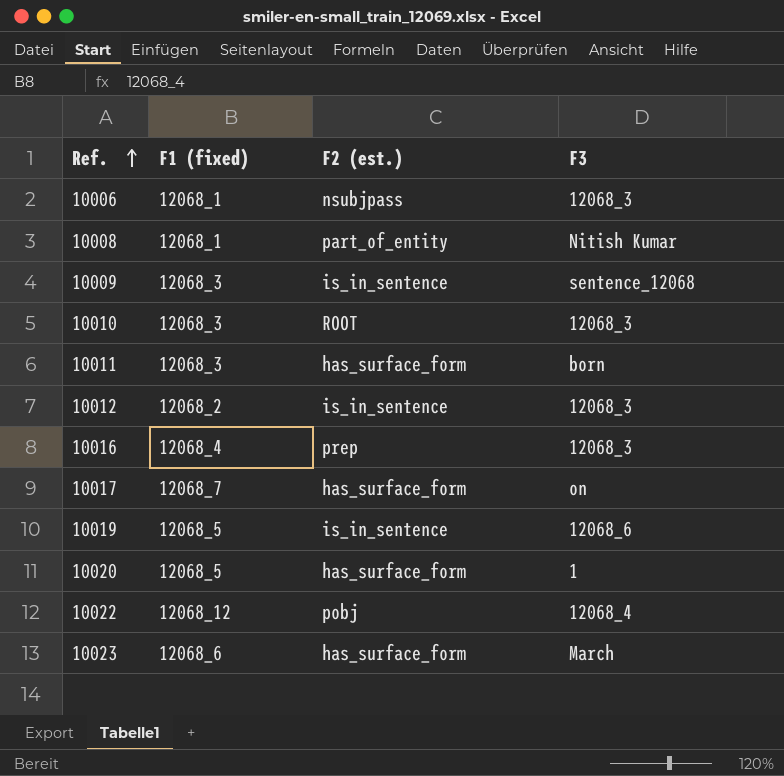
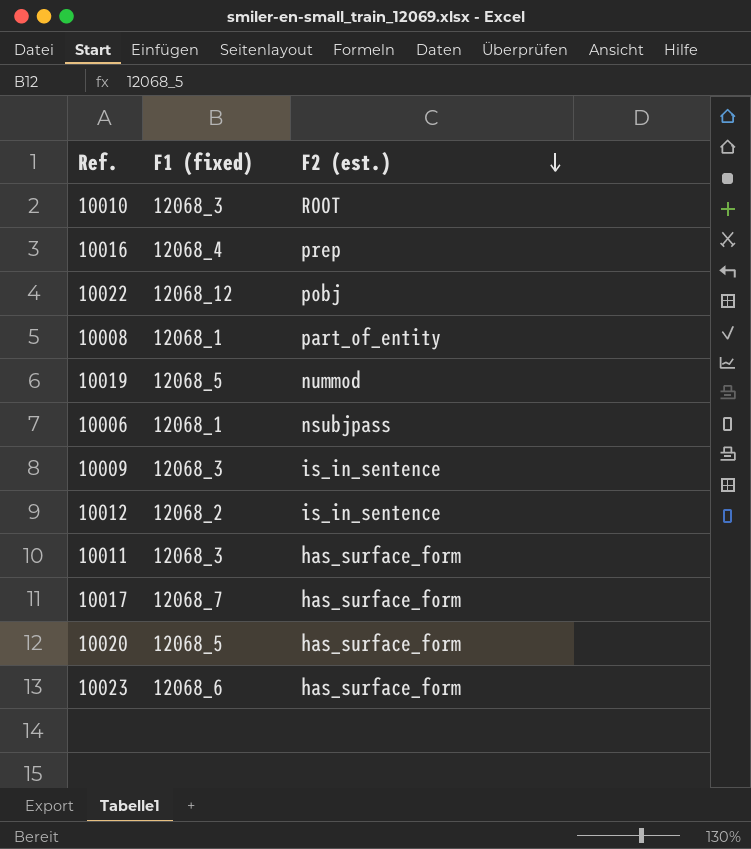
row order: Ref. ascending -> F2 (est.) descending
column F3 | position: 4 -> none
10019 | F2 (est.): is_in_sentence -> nummod

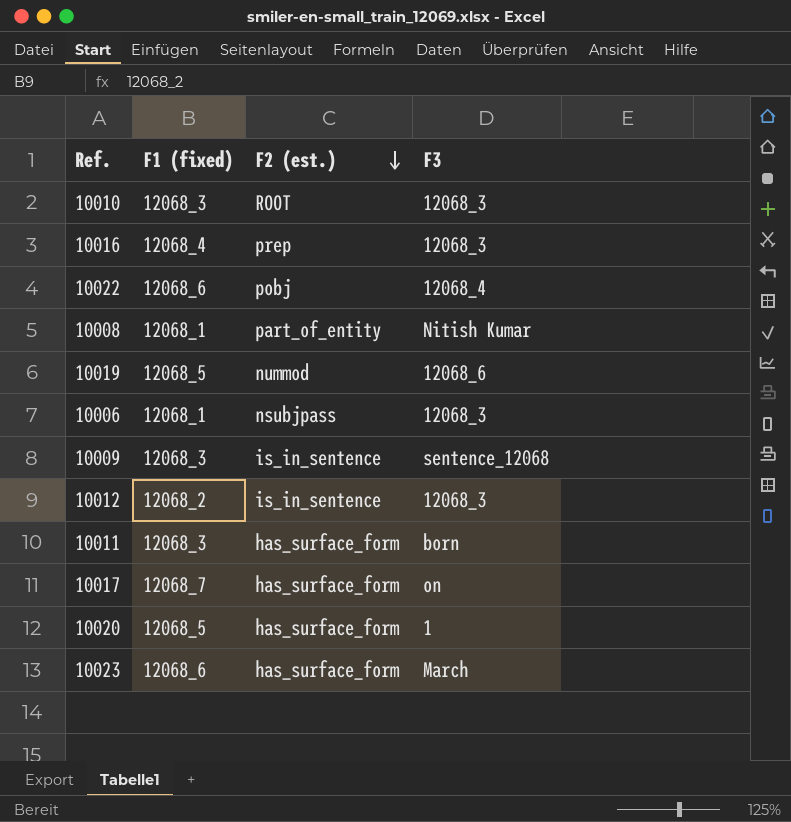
column F3 | position: none -> 4
10022 | F1 (fixed): 12068_12 -> 12068_6

